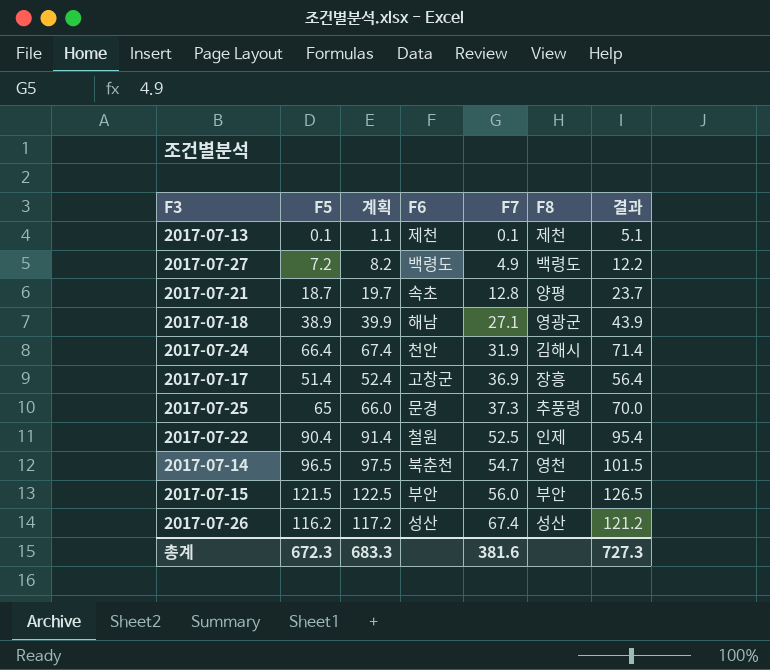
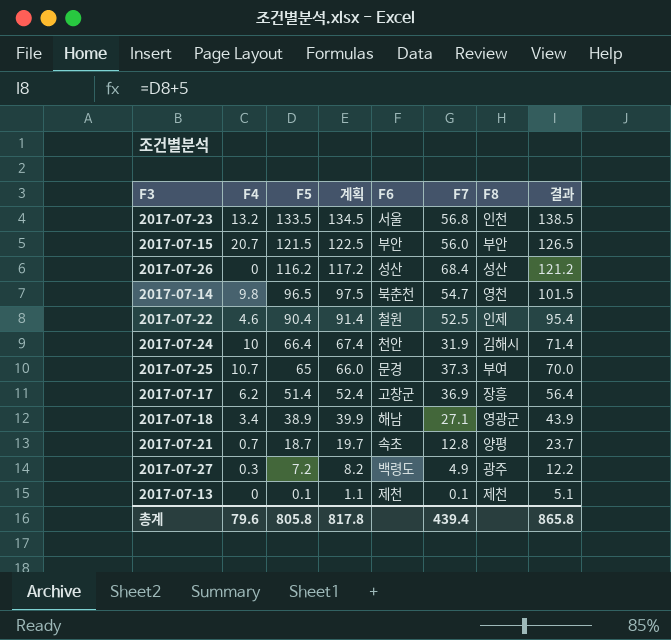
row order: F7 ascending -> F5 descending
column F4 | position: none -> 2
row 2017-07-23: none -> 13.2 | 133.5 | 134.5 | 서울 | 56.8 | 인천 | 138.5
2017-07-26 | F7: 67.4 -> 68.4
2017-07-25 | F8: 추풍령 -> 부여
2017-07-27 | F8: 백령도 -> 광주
총계 | F5: 672.3 -> 805.8
총계 | 계획: 683.3 -> 817.8
총계 | F7: 381.6 -> 439.4
총계 | 결과: 727.3 -> 865.8

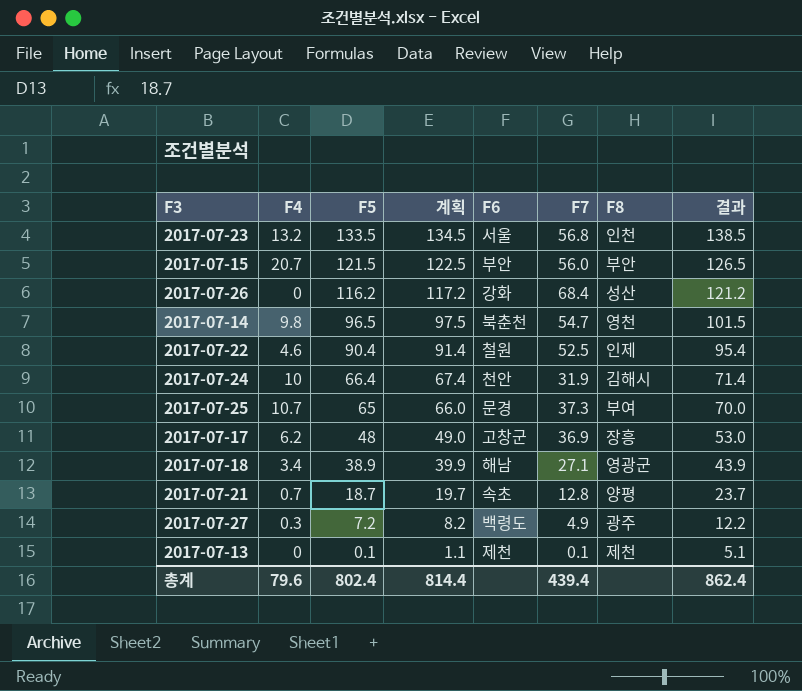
2017-07-26 | F6: 성산 -> 강화
2017-07-17 | F5: 51.4 -> 48
2017-07-17 | 계획: 52.4 -> 49.0
2017-07-17 | 결과: 56.4 -> 53.0
총계 | F5: 805.8 -> 802.4
총계 | 계획: 817.8 -> 814.4
총계 | 결과: 865.8 -> 862.4

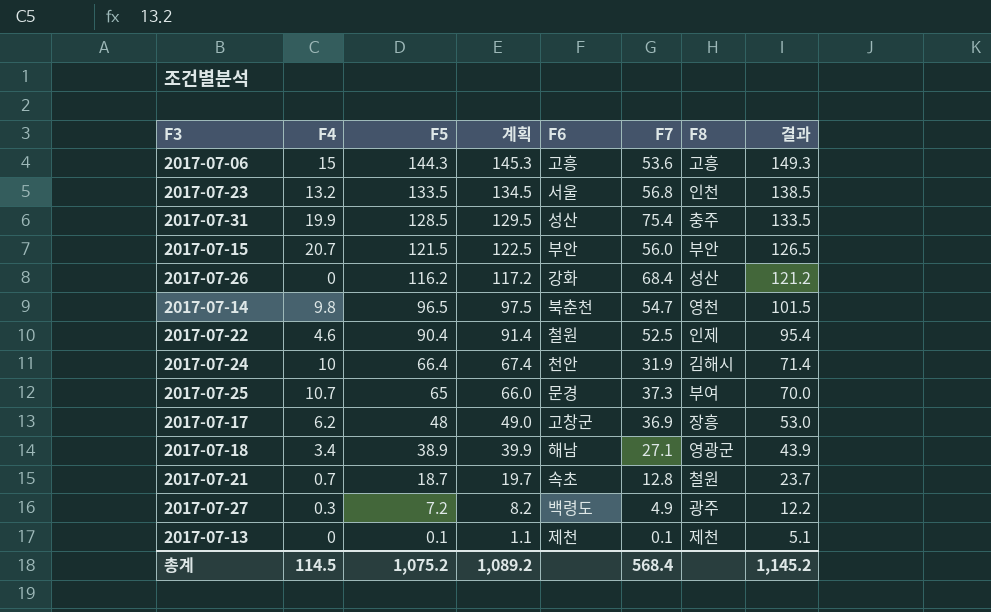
row 2017-07-06: none -> 15 | 144.3 | 145.3 | 고흥 | 53.6 | 고흥 | 149.3
row 2017-07-31: none -> 19.9 | 128.5 | 129.5 | 성산 | 75.4 | 충주 | 133.5
2017-07-21 | F8: 양평 -> 철원
총계 | F4: 79.6 -> 114.5
총계 | F5: 802.4 -> 1,075.2
총계 | 계획: 814.4 -> 1,089.2
총계 | F7: 439.4 -> 568.4
총계 | 결과: 862.4 -> 1,145.2

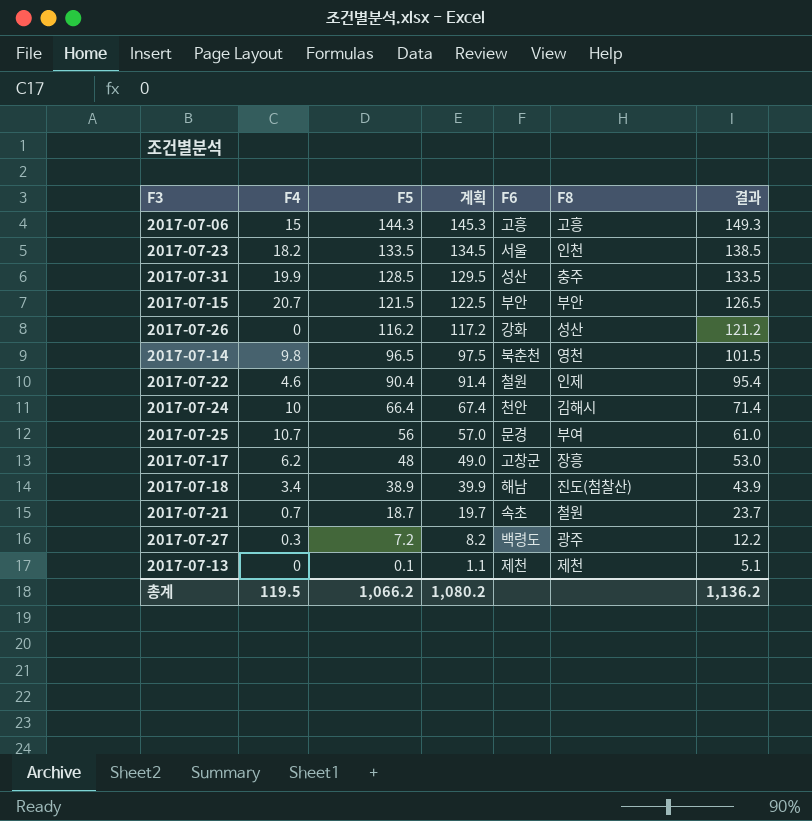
column F7 | position: 6 -> none
2017-07-23 | F4: 13.2 -> 18.2
2017-07-25 | F5: 65 -> 56
2017-07-25 | 계획: 66.0 -> 57.0
2017-07-25 | 결과: 70.0 -> 61.0
2017-07-18 | F8: 영광군 -> 진도(첨찰산)
총계 | F4: 114.5 -> 119.5
총계 | F5: 1,075.2 -> 1,066.2
총계 | 계획: 1,089.2 -> 1,080.2
총계 | 결과: 1,145.2 -> 1,136.2

